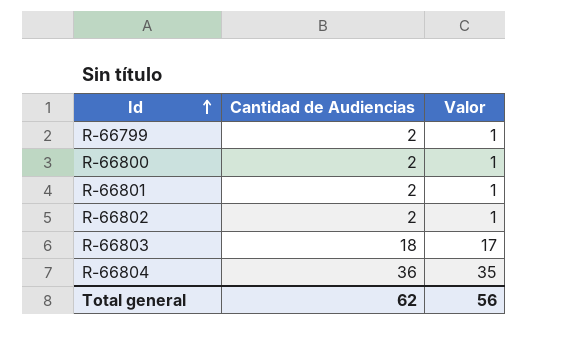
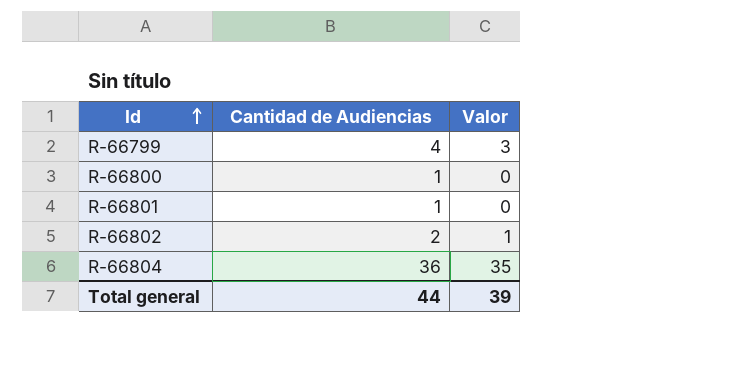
row R-66803: 18 | 17 -> none
R-66799 | Cantidad de Audiencias: 2 -> 4
R-66799 | Valor: 1 -> 3
R-66800 | Cantidad de Audiencias: 2 -> 1
R-66800 | Valor: 1 -> 0
R-66801 | Cantidad de Audiencias: 2 -> 1
R-66801 | Valor: 1 -> 0
Total general | Cantidad de Audiencias: 62 -> 44
Total general | Valor: 56 -> 39

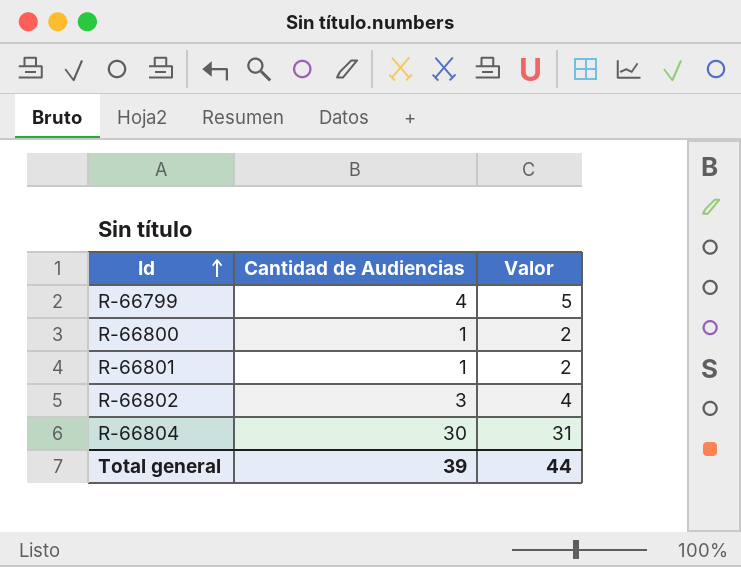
column Valor | formula: [Cantidad de Audiencias] - 1 -> [Cantidad de Audiencias] + 1
R-66802 | Cantidad de Audiencias: 2 -> 3
R-66804 | Cantidad de Audiencias: 36 -> 30
Total general | Cantidad de Audiencias: 44 -> 39
Total general | Valor: 39 -> 44

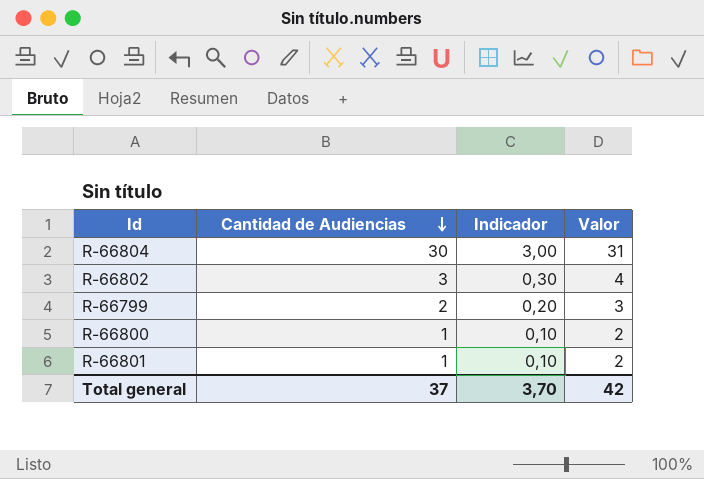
row order: Id ascending -> Cantidad de Audiencias descending
column Indicador | formula: none -> [Cantidad de Audiencias] * 0,1
R-66799 | Cantidad de Audiencias: 4 -> 2
R-66799 | Valor: 5 -> 3
Total general | Cantidad de Audiencias: 39 -> 37
Total general | Valor: 44 -> 42

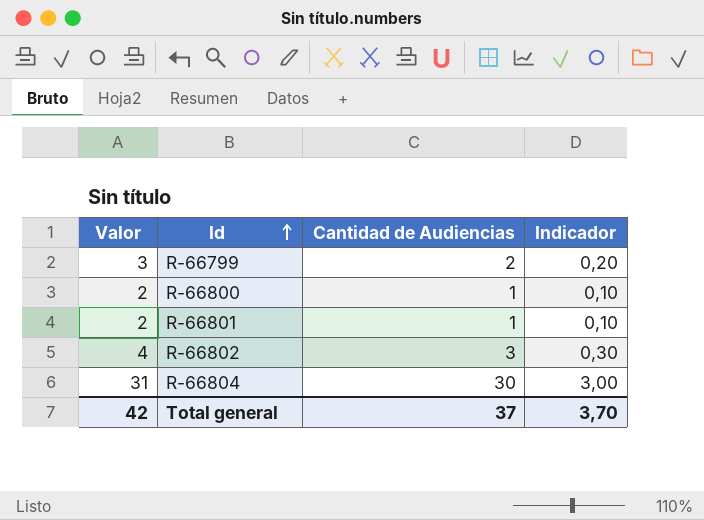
row order: Cantidad de Audiencias descending -> Id ascending
column Valor | position: 4 -> 1

